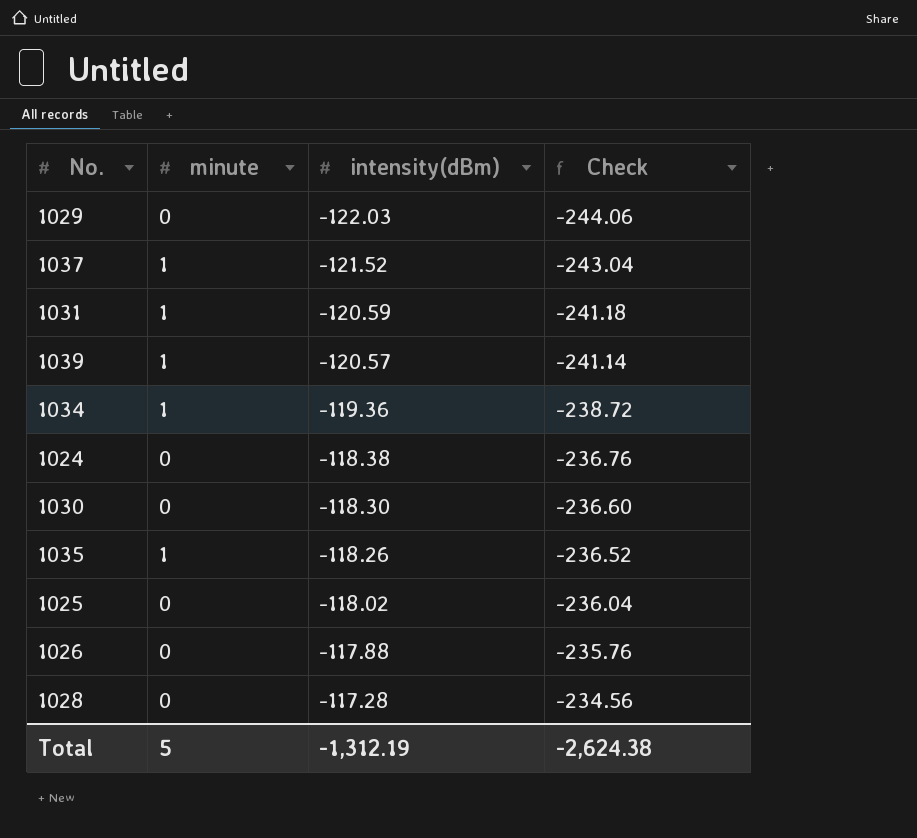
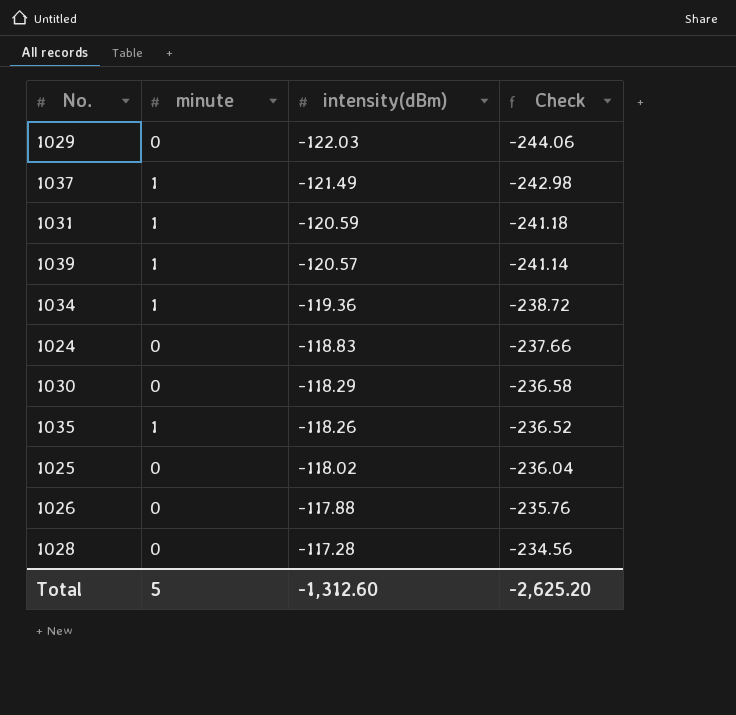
1037 | intensity(dBm): -121.52 -> -121.49
1037 | Check: -243.04 -> -242.98
1024 | intensity(dBm): -118.38 -> -118.83
1024 | Check: -236.76 -> -237.66
1030 | intensity(dBm): -118.30 -> -118.29
1030 | Check: -236.60 -> -236.58
Total | intensity(dBm): -1,312.19 -> -1,312.60
Total | Check: -2,624.38 -> -2,625.20

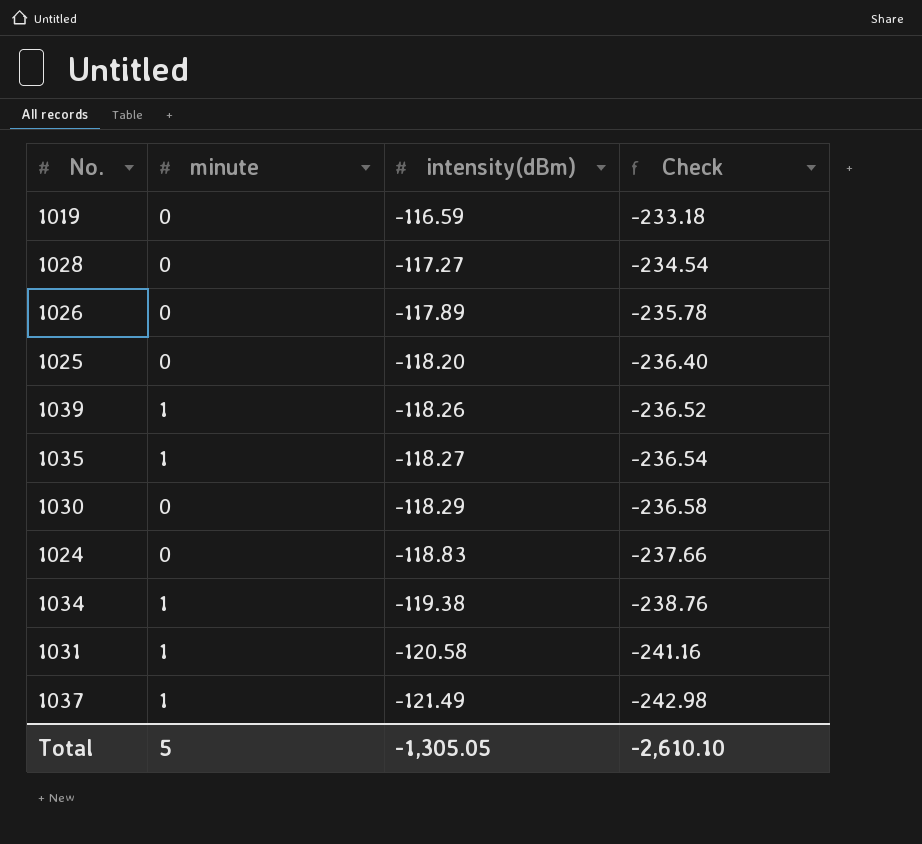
row order: intensity(dBm) ascending -> intensity(dBm) descending
row 1029: 0 | -122.03 | -244.06 -> none
row 1019: none -> 0 | -116.59 | -233.18
1028 | intensity(dBm): -117.28 -> -117.27
1028 | Check: -234.56 -> -234.54
1026 | intensity(dBm): -117.88 -> -117.89
1026 | Check: -235.76 -> -235.78
1025 | intensity(dBm): -118.02 -> -118.20
1025 | Check: -236.04 -> -236.40
1039 | intensity(dBm): -120.57 -> -118.26
1039 | Check: -241.14 -> -236.52
1035 | intensity(dBm): -118.26 -> -118.27
1035 | Check: -236.52 -> -236.54
1034 | intensity(dBm): -119.36 -> -119.38
1034 | Check: -238.72 -> -238.76
1031 | intensity(dBm): -120.59 -> -120.58
1031 | Check: -241.18 -> -241.16
Total | intensity(dBm): -1,312.60 -> -1,305.05
Total | Check: -2,625.20 -> -2,610.10

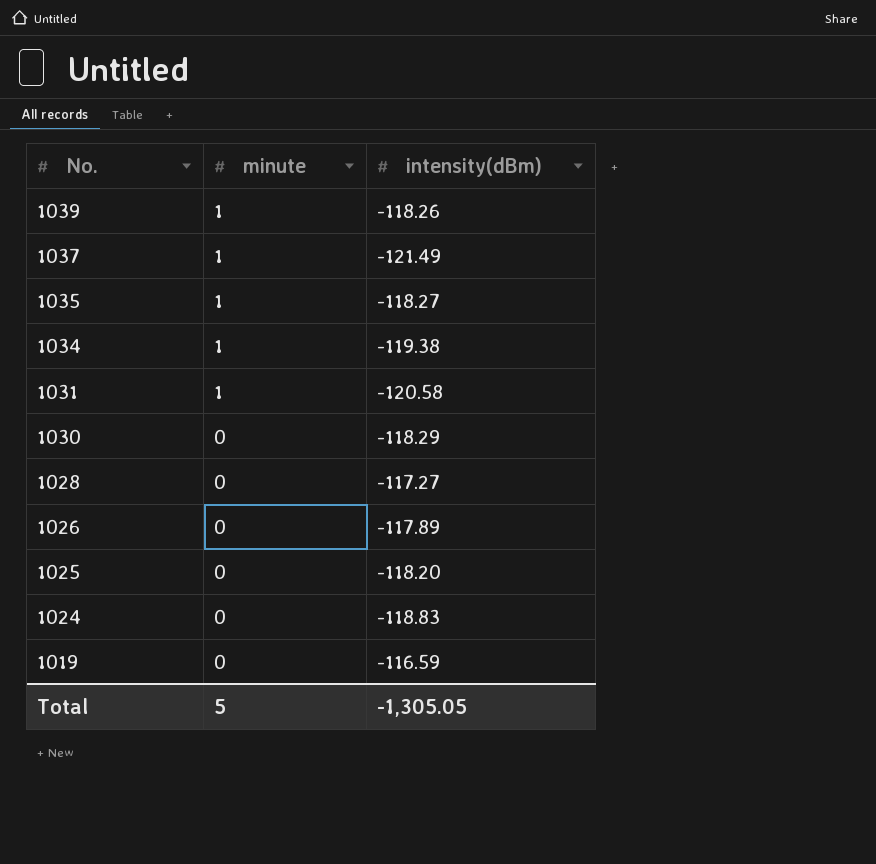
row order: intensity(dBm) descending -> No. descending
column Check | formula: [intensity(dBm)] * 2 -> none

